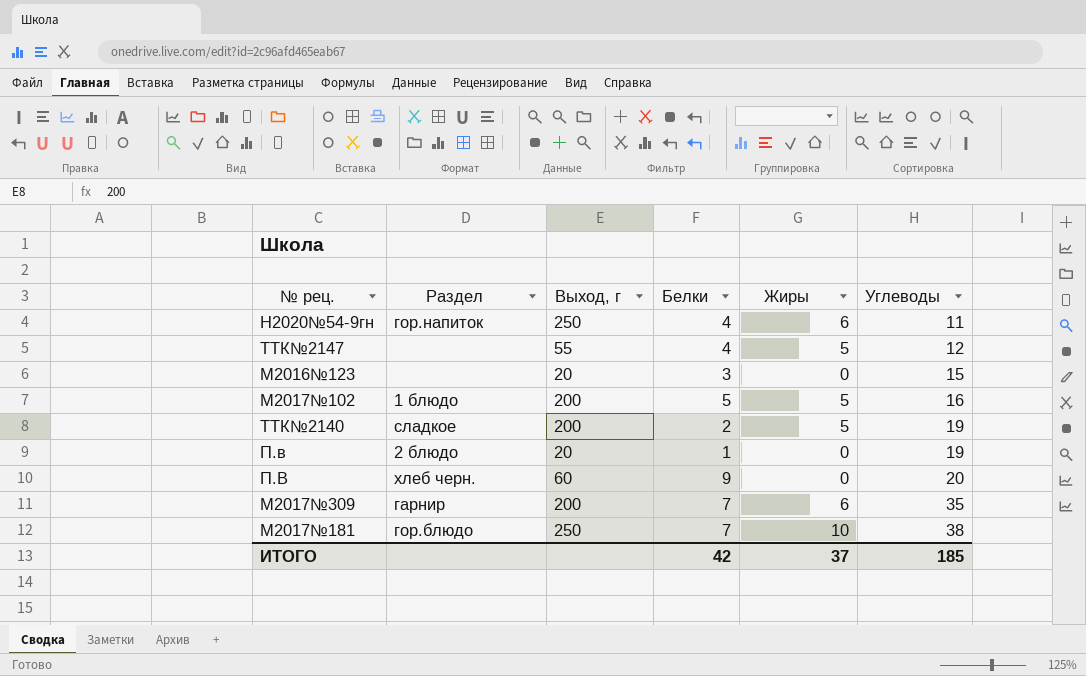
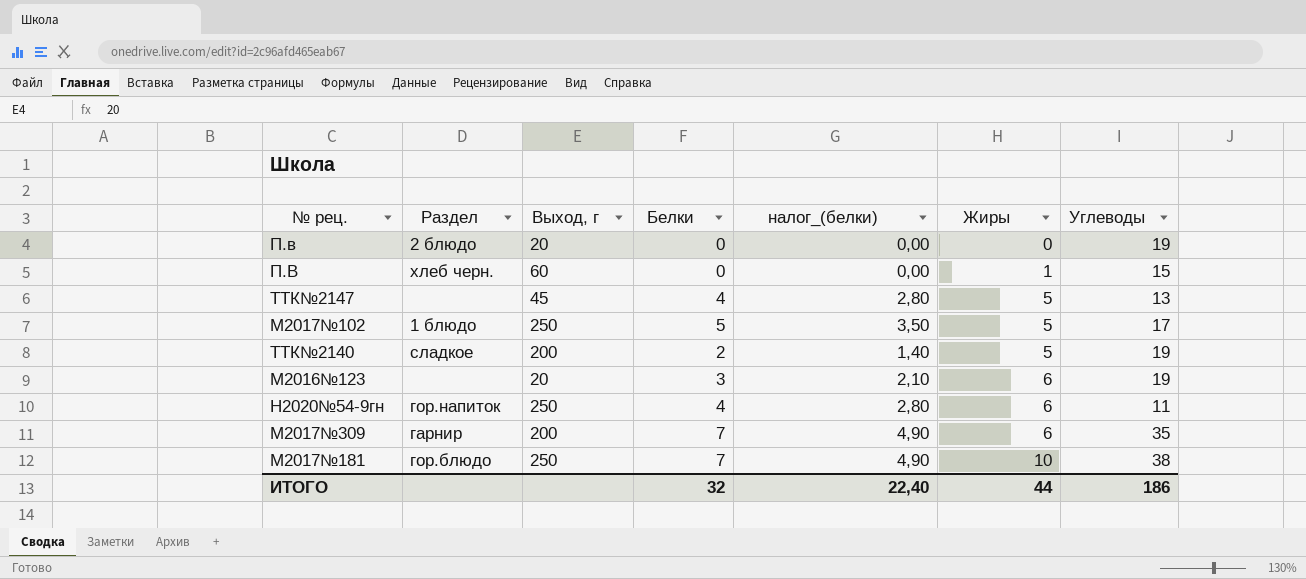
row order: Углеводы ascending -> Жиры ascending
column налог_(белки) | formula: none -> [Белки] * 0,7
П.в | Белки: 1 -> 0
П.В | Белки: 9 -> 0
П.В | Жиры: 0 -> 1
П.В | Углеводы: 20 -> 15
ТТК№2147 | Выход, г: 55 -> 45
ТТК№2147 | Углеводы: 12 -> 13
М2017№102 | Выход, г: 200 -> 250
М2017№102 | Углеводы: 16 -> 17
М2016№123 | Жиры: 0 -> 6
М2016№123 | Углеводы: 15 -> 19
ИТОГО | Белки: 42 -> 32
ИТОГО | Жиры: 37 -> 44
ИТОГО | Углеводы: 185 -> 186

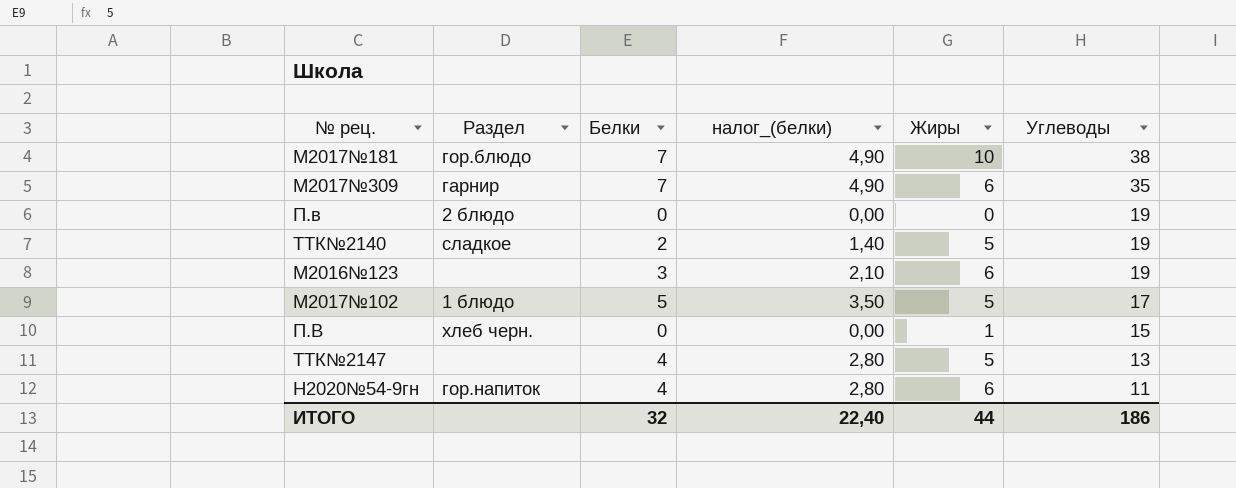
row order: Жиры ascending -> Углеводы descending
column Выход, г | position: 3 -> none

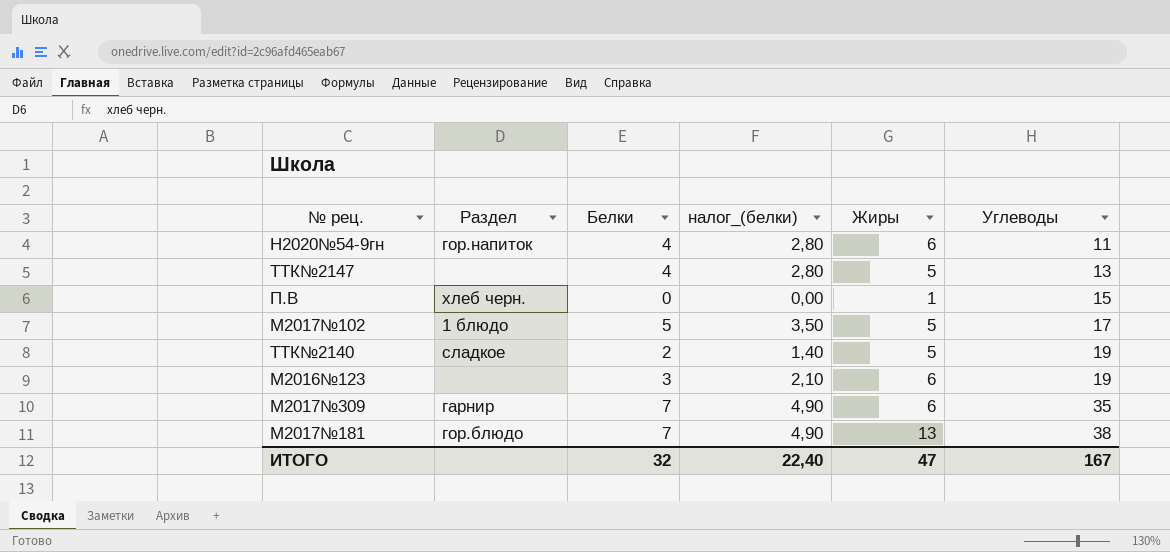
row order: Углеводы descending -> Углеводы ascending
row П.в: 2 блюдо | 0 | 0,00 | 0 | 19 -> none
М2017№181 | Жиры: 10 -> 13
ИТОГО | Жиры: 44 -> 47
ИТОГО | Углеводы: 186 -> 167

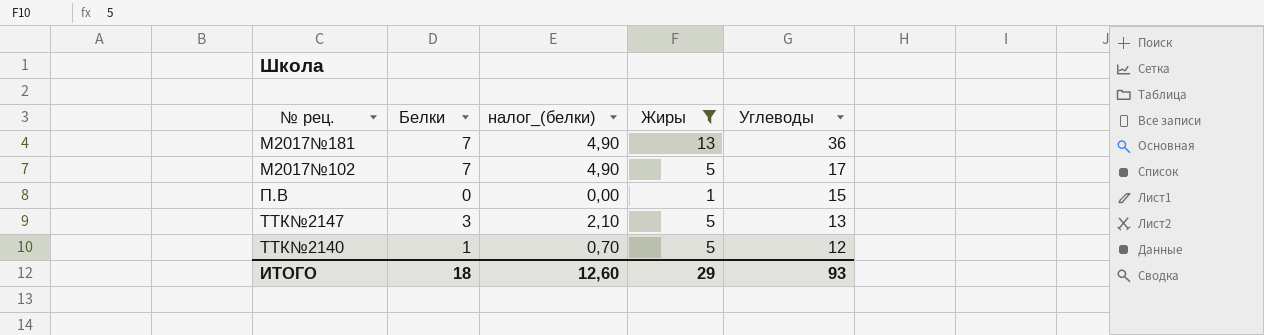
filter: none -> Жиры != 6
row order: Углеводы ascending -> Углеводы descending
column Раздел | position: 2 -> none
М2017№181 | Углеводы: 38 -> 36
М2017№102 | Белки: 5 -> 7
М2017№102 | налог_(белки): 3,50 -> 4,90
ТТК№2147 | Белки: 4 -> 3
ТТК№2147 | налог_(белки): 2,80 -> 2,10
ТТК№2140 | Белки: 2 -> 1
ТТК№2140 | налог_(белки): 1,40 -> 0,70
ТТК№2140 | Углеводы: 19 -> 12
ИТОГО | Белки: 32 -> 18
ИТОГО | налог_(белки): 22,40 -> 12,60
ИТОГО | Жиры: 47 -> 29
ИТОГО | Углеводы: 167 -> 93

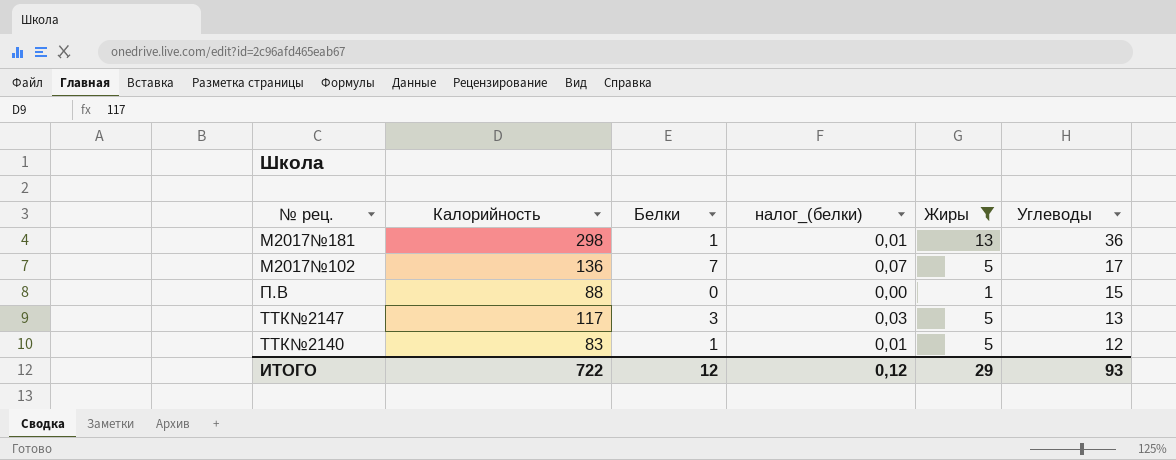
column Калорийность | position: none -> 2
column налог_(белки) | formula: [Белки] * 0,7 -> [Белки] * 0,01
М2017№181 | Белки: 7 -> 1
ИТОГО | Белки: 18 -> 12
ИТОГО | налог_(белки): 12,60 -> 0,12

